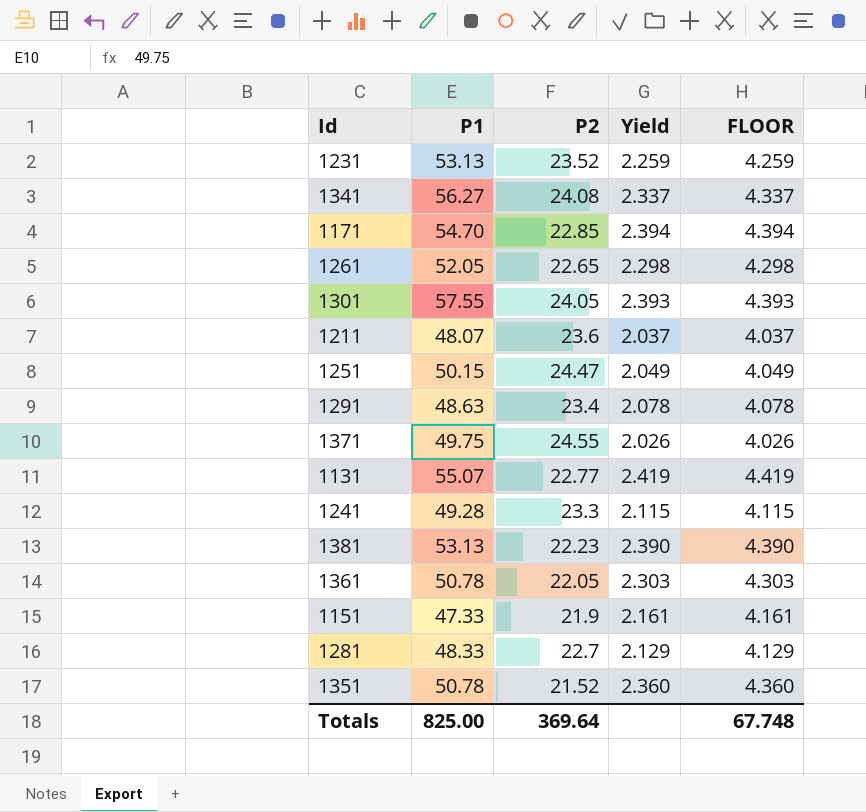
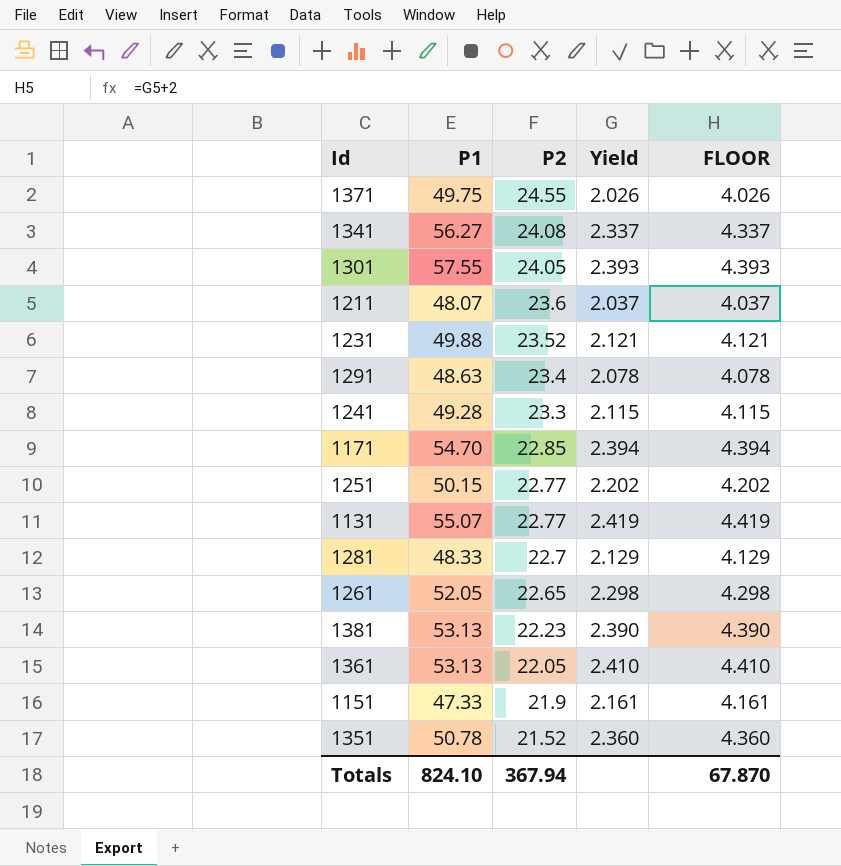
row order: none -> P2 descending
1231 | P1: 53.13 -> 49.88
1231 | Yield: 2.259 -> 2.121
1231 | FLOOR: 4.259 -> 4.121
1251 | P2: 24.47 -> 22.77
1251 | Yield: 2.049 -> 2.202
1251 | FLOOR: 4.049 -> 4.202
1361 | P1: 50.78 -> 53.13
1361 | Yield: 2.303 -> 2.410
1361 | FLOOR: 4.303 -> 4.410
Totals | P1: 825.00 -> 824.10
Totals | P2: 369.64 -> 367.94
Totals | FLOOR: 67.748 -> 67.870

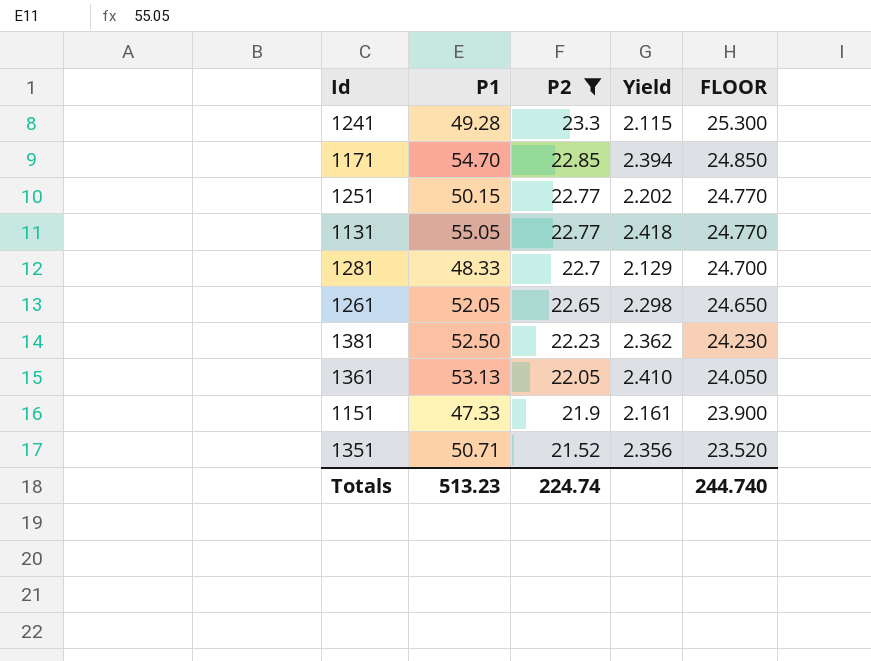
filter: none -> P2 <= 23.3
column FLOOR | formula: [Yield] + 2 -> [P2] + 2
1131 | P1: 55.07 -> 55.05
1131 | Yield: 2.419 -> 2.418
1381 | P1: 53.13 -> 52.50
1381 | Yield: 2.390 -> 2.362
1351 | P1: 50.78 -> 50.71
1351 | Yield: 2.360 -> 2.356
Totals | P1: 824.10 -> 513.23
Totals | P2: 367.94 -> 224.74
Totals | FLOOR: 67.870 -> 244.740

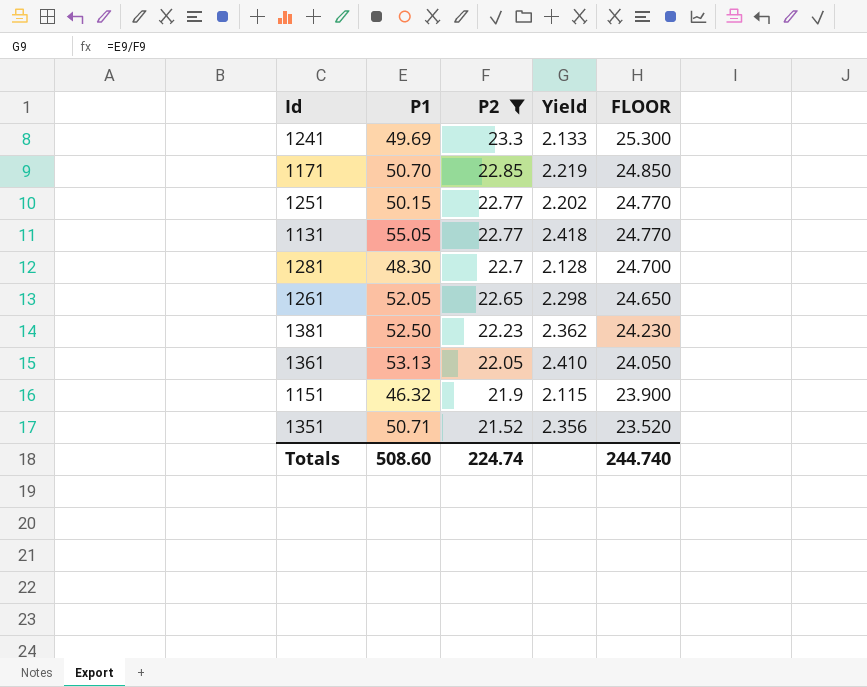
1241 | P1: 49.28 -> 49.69
1241 | Yield: 2.115 -> 2.133
1171 | P1: 54.70 -> 50.70
1171 | Yield: 2.394 -> 2.219
1281 | P1: 48.33 -> 48.30
1281 | Yield: 2.129 -> 2.128
1151 | P1: 47.33 -> 46.32
1151 | Yield: 2.161 -> 2.115
Totals | P1: 513.23 -> 508.60

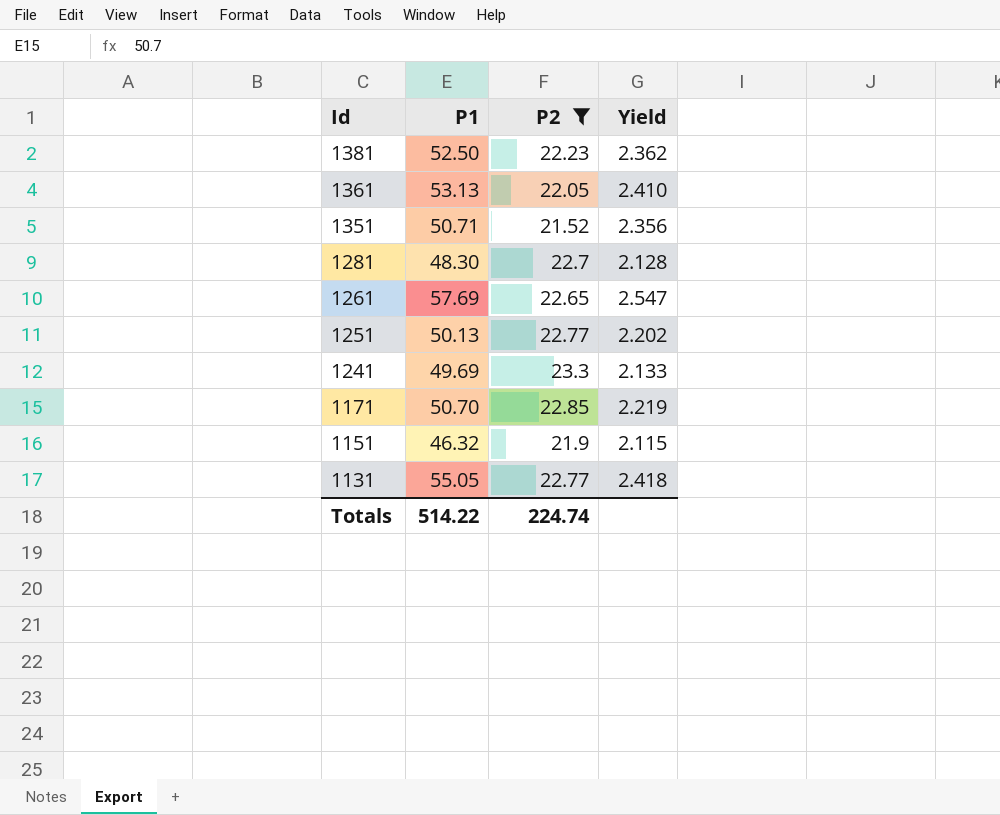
row order: P2 descending -> Id descending
column FLOOR | formula: [P2] + 2 -> none
1261 | P1: 52.05 -> 57.69
1261 | Yield: 2.298 -> 2.547
1251 | P1: 50.15 -> 50.13
Totals | P1: 508.60 -> 514.22

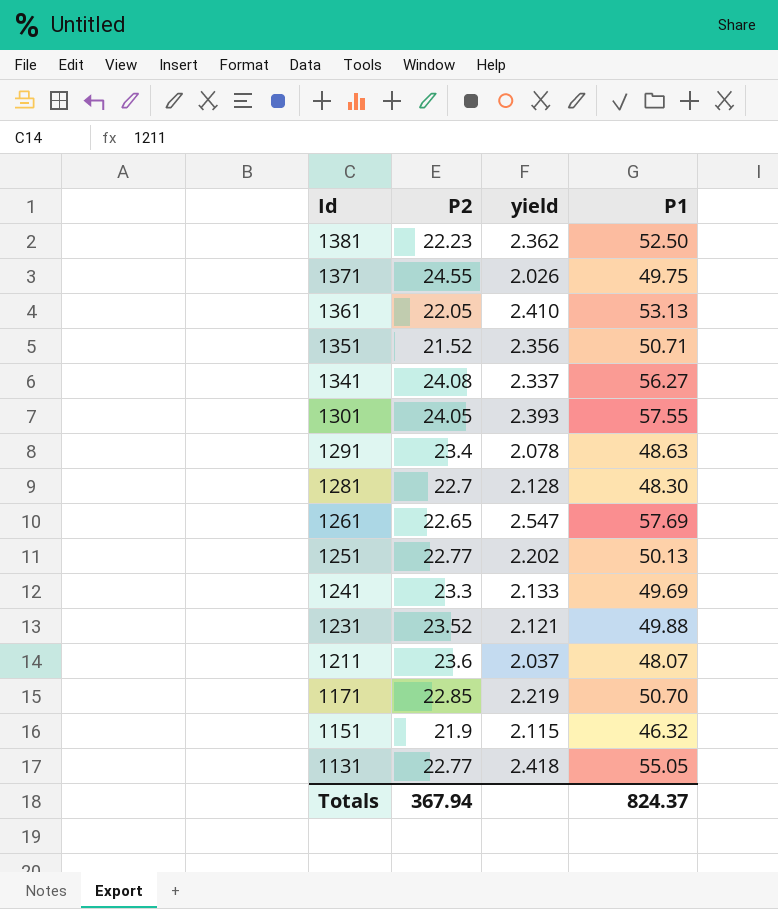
filter: P2 <= 23.3 -> none
column name: Yield -> yield
column P1 | position: 2 -> 4
Totals | P2: 224.74 -> 367.94
Totals | P1: 514.22 -> 824.37

